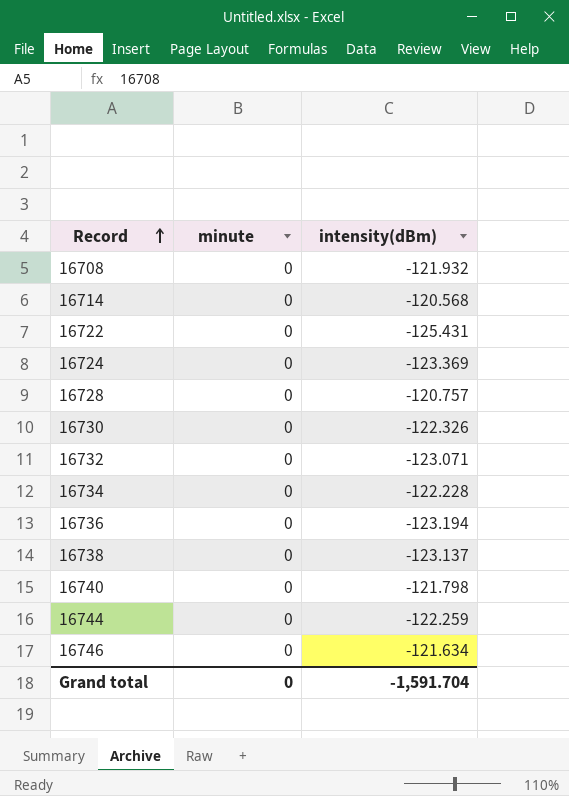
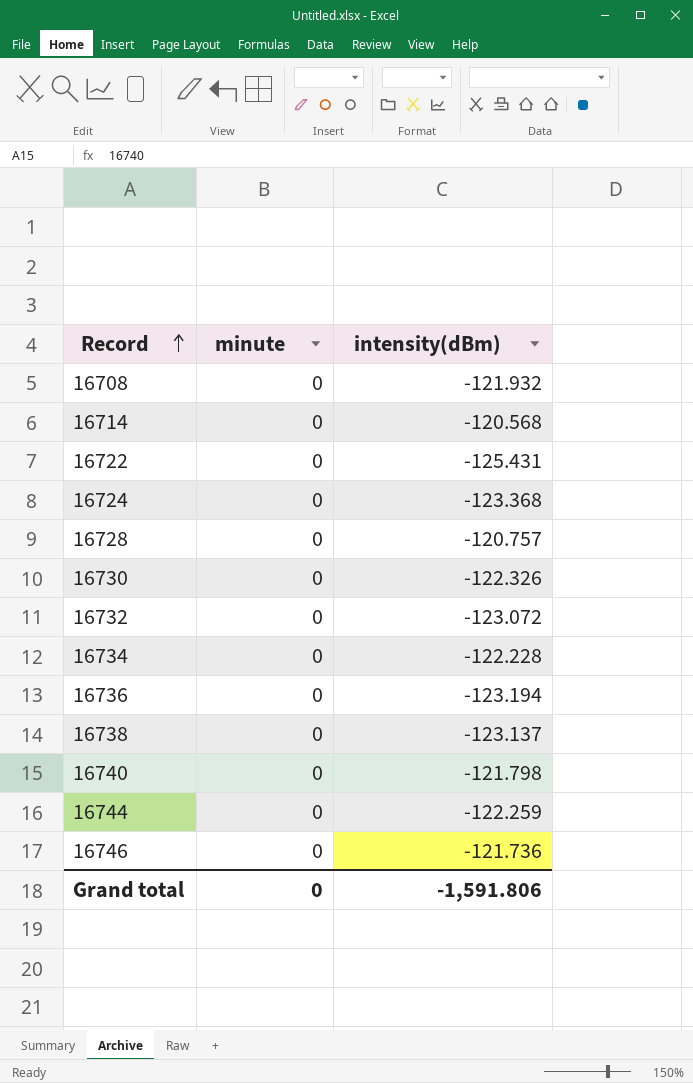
16724 | intensity(dBm): -123.369 -> -123.368
16732 | intensity(dBm): -123.071 -> -123.072
16746 | intensity(dBm): -121.634 -> -121.736
Grand total | intensity(dBm): -1,591.704 -> -1,591.806

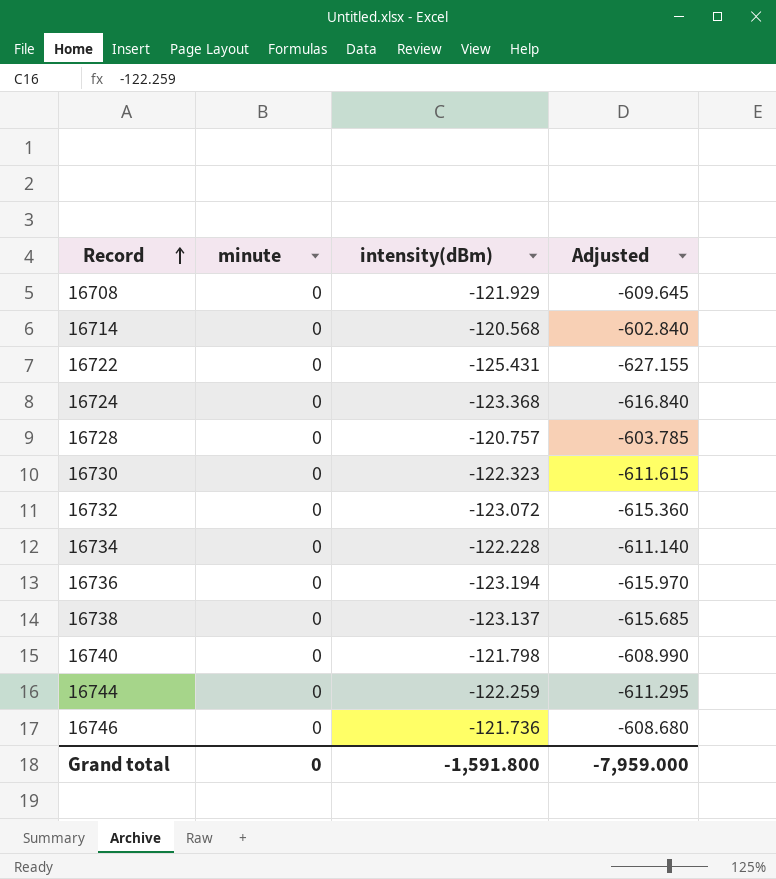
column Adjusted | formula: none -> [intensity(dBm)] * 5
16708 | intensity(dBm): -121.932 -> -121.929
16730 | intensity(dBm): -122.326 -> -122.323
Grand total | intensity(dBm): -1,591.806 -> -1,591.800

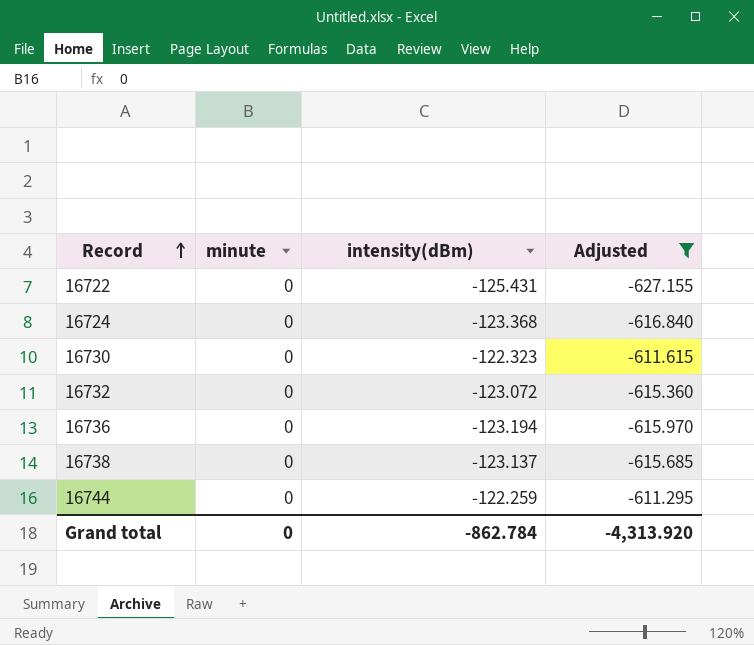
filter: none -> Adjusted <= -611.295
Grand total | intensity(dBm): -1,591.800 -> -862.784
Grand total | Adjusted: -7,959.000 -> -4,313.920

